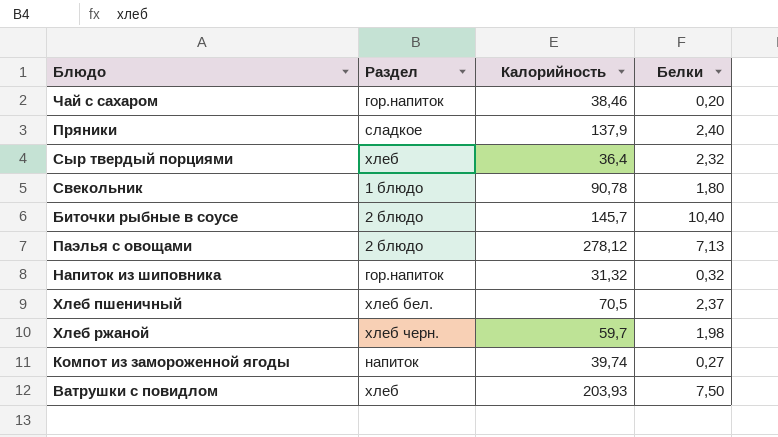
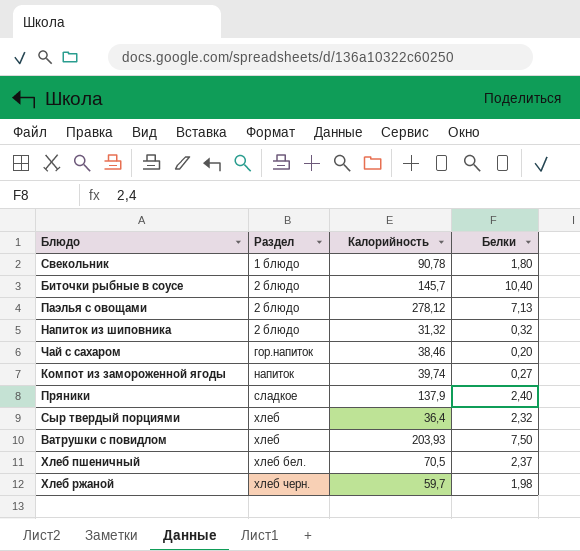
row order: none -> Раздел ascending
Напиток из шиповника | Раздел: гор.напиток -> 2 блюдо

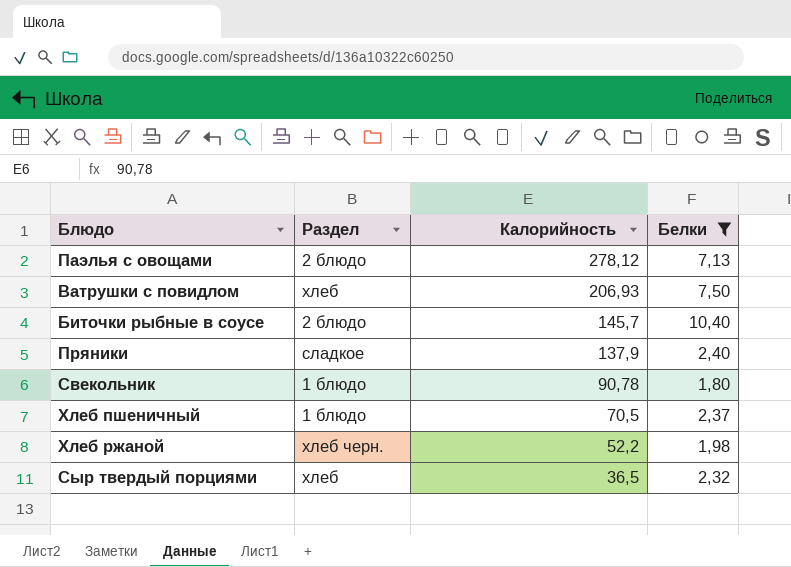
filter: none -> Белки >= 1,80
row order: Раздел ascending -> Калорийность descending
Ватрушки с повидлом | Калорийность: 203,93 -> 206,93
Хлеб пшеничный | Раздел: хлеб бел. -> 1 блюдо
Хлеб ржаной | Калорийность: 59,7 -> 52,2
Сыр твердый порциями | Калорийность: 36,4 -> 36,5

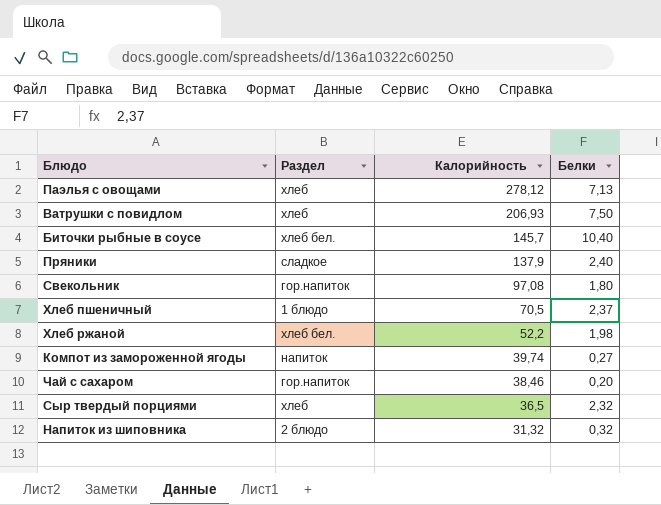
filter: Белки >= 1,80 -> none
Паэлья с овощами | Раздел: 2 блюдо -> хлеб
Биточки рыбные в соусе | Раздел: 2 блюдо -> хлеб бел.
Свекольник | Раздел: 1 блюдо -> гор.напиток
Свекольник | Калорийность: 90,78 -> 97,08
Хлеб ржаной | Раздел: хлеб черн. -> хлеб бел.

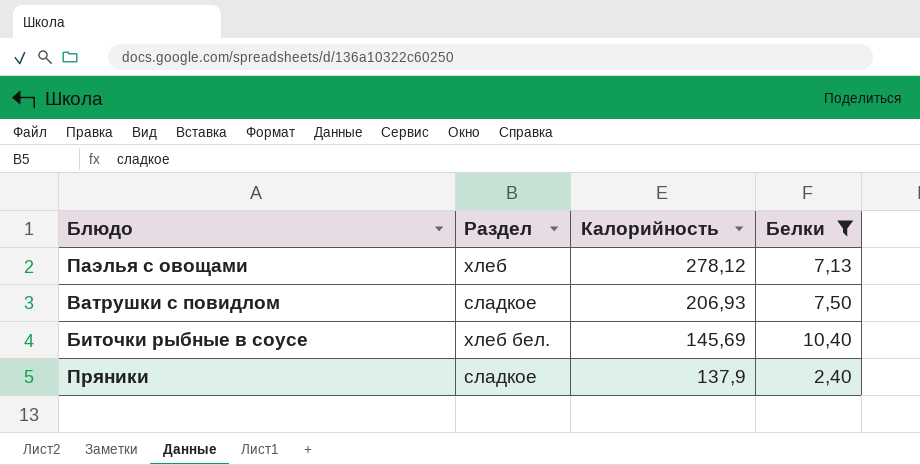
filter: none -> Белки >= 2,40
Ватрушки с повидлом | Раздел: хлеб -> сладкое
Биточки рыбные в соусе | Калорийность: 145,7 -> 145,69

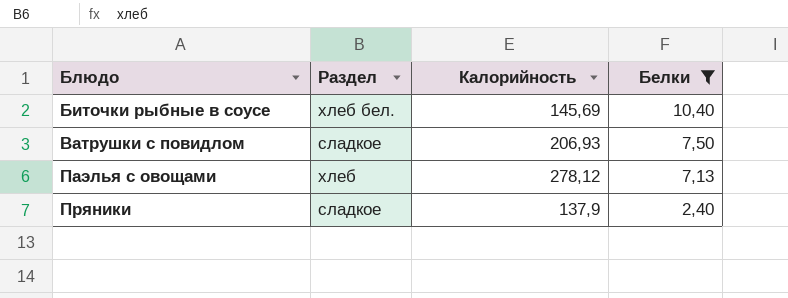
row order: Калорийность descending -> Блюдо ascending

